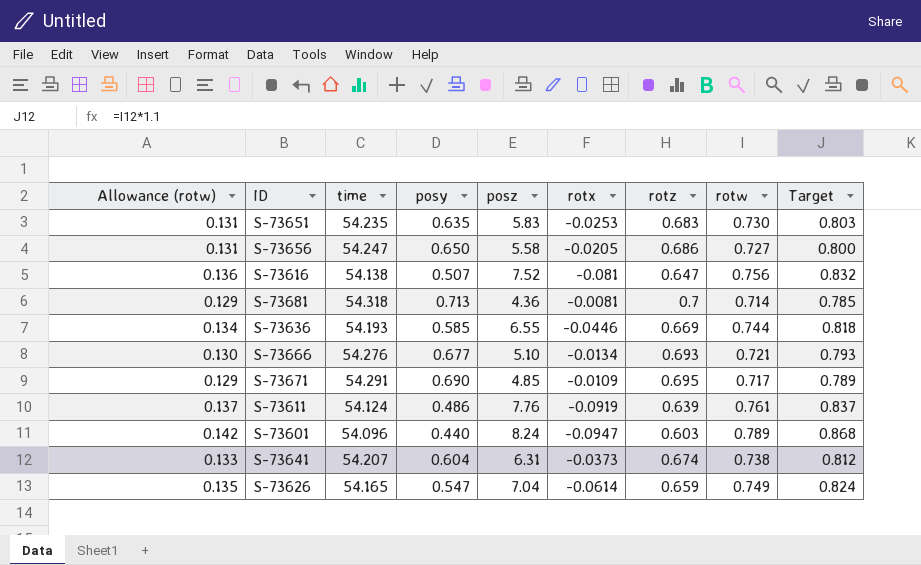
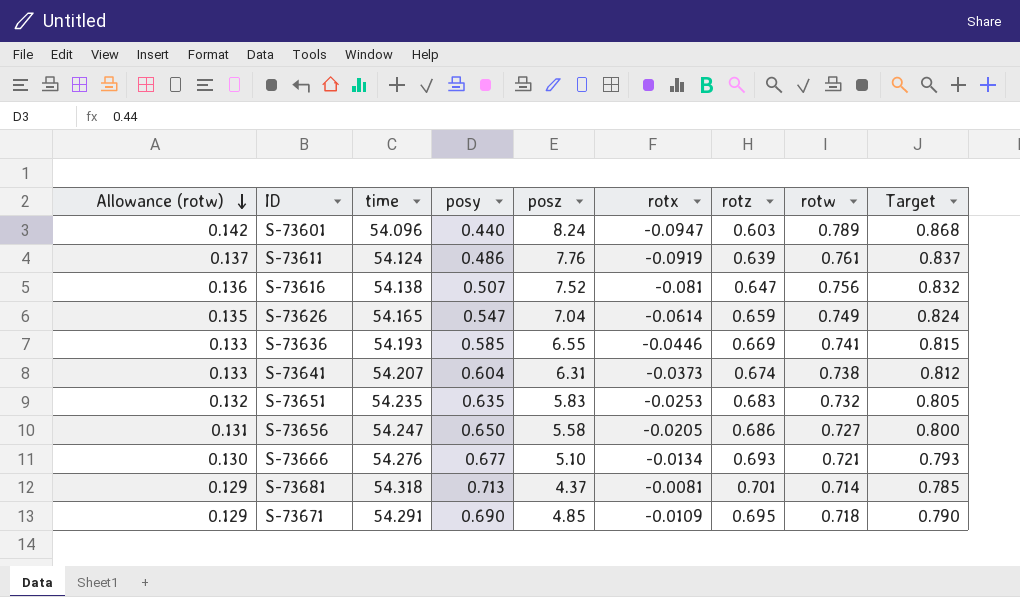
row order: none -> Allowance (rotw) descending
S-73636 | Allowance (rotw): 0.134 -> 0.133
S-73636 | rotw: 0.744 -> 0.741
S-73636 | Target: 0.818 -> 0.815
S-73651 | Allowance (rotw): 0.131 -> 0.132
S-73651 | rotw: 0.730 -> 0.732
S-73651 | Target: 0.803 -> 0.805
S-73681 | posz: 4.36 -> 4.37
S-73681 | rotz: 0.7 -> 0.701
S-73671 | rotw: 0.717 -> 0.718
S-73671 | Target: 0.789 -> 0.790

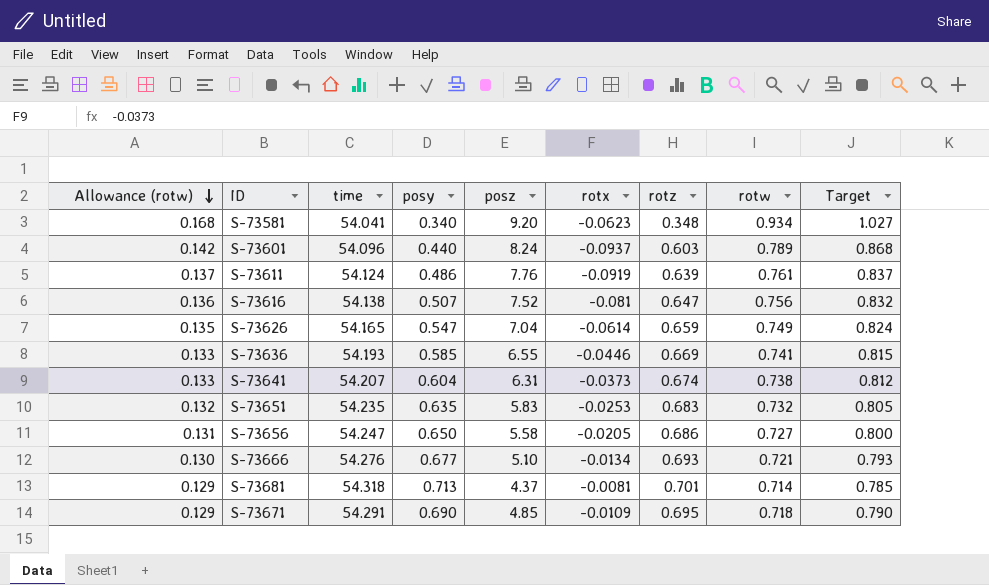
row S-73581: none -> 0.168 | 54.041 | 0.340 | 9.20 | -0.0623 | 0.348 | 0.934 | 1.027
S-73601 | rotx: -0.0947 -> -0.0937

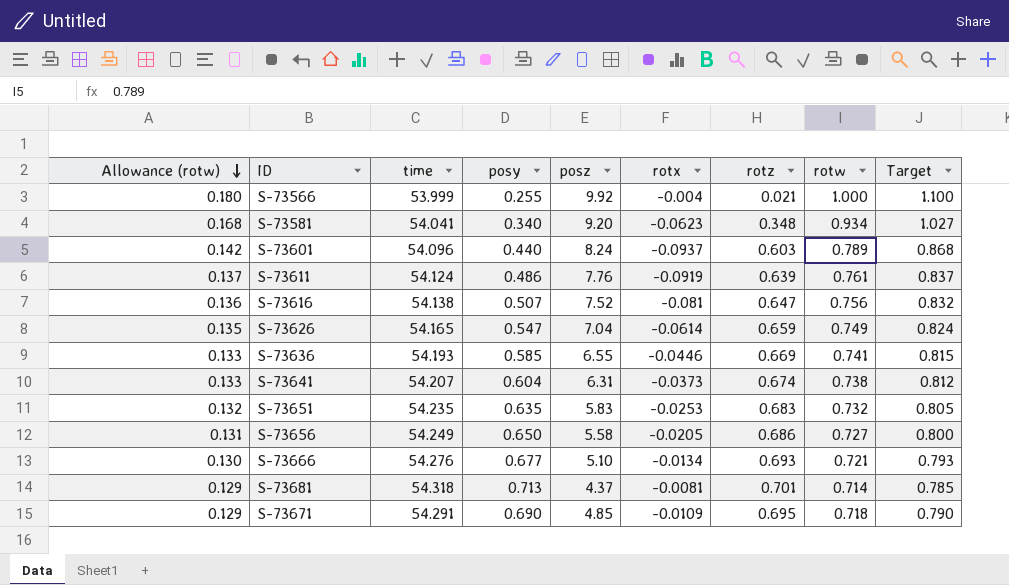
row S-73566: none -> 0.180 | 53.999 | 0.255 | 9.92 | -0.004 | 0.021 | 1.000 | 1.100
S-73656 | time: 54.247 -> 54.249

